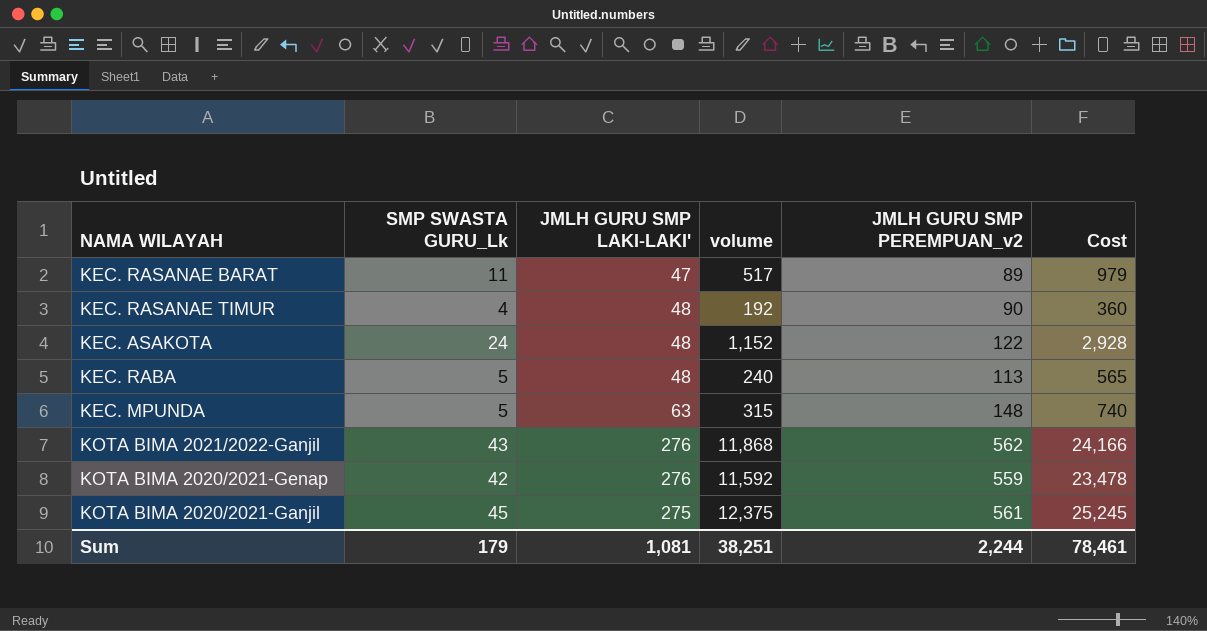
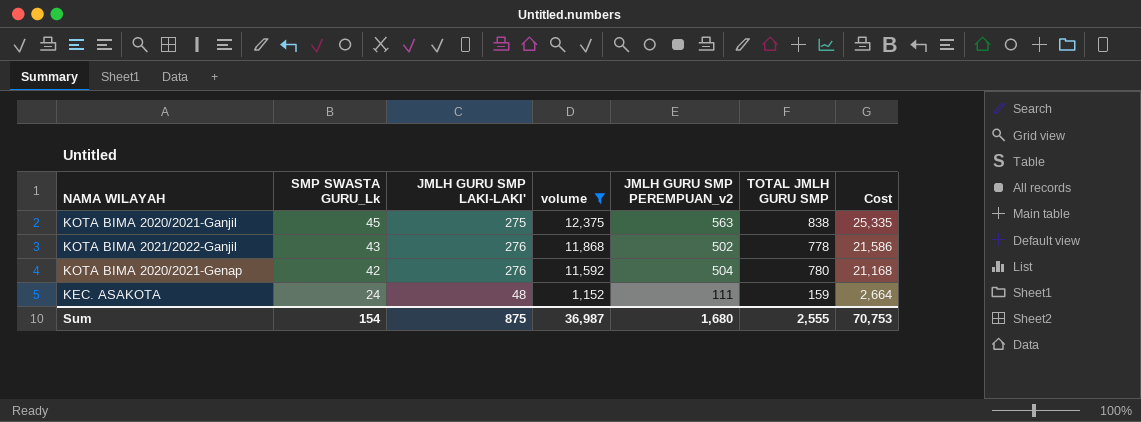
filter: none -> volume >= 1,152
row order: none -> SMP SWASTA GURU_Lk descending
column TOTAL JMLH GURU SMP | formula: none -> [JMLH GURU SMP LAKI-LAKI'] + [JMLH GURU SMP PEREMPUAN_v2]
KOTA BIMA 2020/2021-Ganjil | JMLH GURU SMP PEREMPUAN_v2: 561 -> 563
KOTA BIMA 2020/2021-Ganjil | Cost: 25,245 -> 25,335
KOTA BIMA 2021/2022-Ganjil | JMLH GURU SMP PEREMPUAN_v2: 562 -> 502
KOTA BIMA 2021/2022-Ganjil | Cost: 24,166 -> 21,586
KOTA BIMA 2020/2021-Genap | JMLH GURU SMP PEREMPUAN_v2: 559 -> 504
KOTA BIMA 2020/2021-Genap | Cost: 23,478 -> 21,168
KEC. ASAKOTA | JMLH GURU SMP PEREMPUAN_v2: 122 -> 111
KEC. ASAKOTA | Cost: 2,928 -> 2,664
Sum | SMP SWASTA GURU_Lk: 179 -> 154
Sum | JMLH GURU SMP LAKI-LAKI': 1,081 -> 875
Sum | volume: 38,251 -> 36,987
Sum | JMLH GURU SMP PEREMPUAN_v2: 2,244 -> 1,680
Sum | Cost: 78,461 -> 70,753

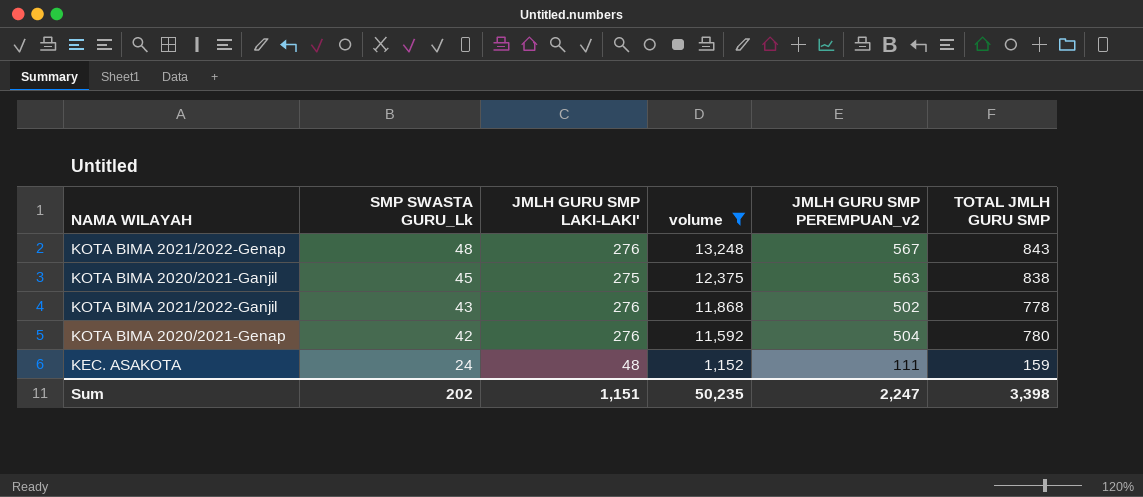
column Cost | formula: [SMP SWASTA GURU_Lk] * [JMLH GURU SMP PEREMPUAN_v2] -> none
row KOTA BIMA 2021/2022-Genap: none -> 48 | 276 | 13,248 | 567 | 843
Sum | SMP SWASTA GURU_Lk: 154 -> 202
Sum | JMLH GURU SMP LAKI-LAKI': 875 -> 1,151
Sum | volume: 36,987 -> 50,235
Sum | JMLH GURU SMP PEREMPUAN_v2: 1,680 -> 2,247
Sum | TOTAL JMLH GURU SMP: 2,555 -> 3,398

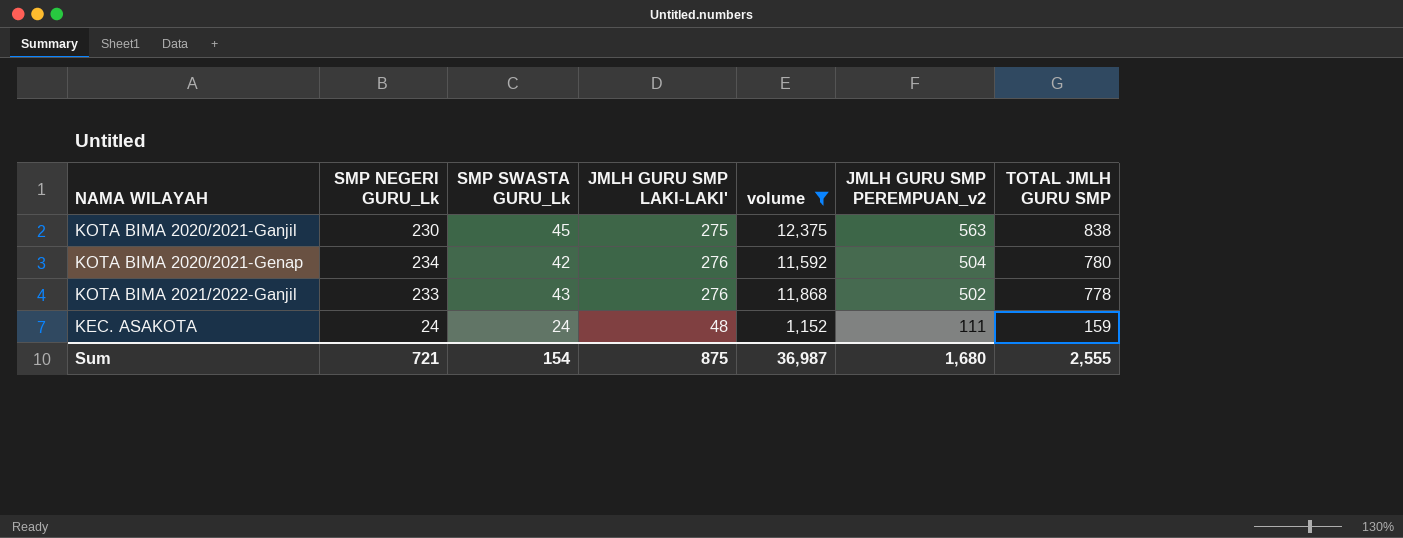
row order: SMP SWASTA GURU_Lk descending -> JMLH GURU SMP PEREMPUAN_v2 descending
column SMP NEGERI GURU_Lk | formula: none -> [JMLH GURU SMP LAKI-LAKI'] - [SMP SWASTA GURU_Lk]
row KOTA BIMA 2021/2022-Genap: 48 | 276 | 13,248 | 567 | 843 -> none
Sum | SMP SWASTA GURU_Lk: 202 -> 154
Sum | JMLH GURU SMP LAKI-LAKI': 1,151 -> 875
Sum | volume: 50,235 -> 36,987
Sum | JMLH GURU SMP PEREMPUAN_v2: 2,247 -> 1,680
Sum | TOTAL JMLH GURU SMP: 3,398 -> 2,555

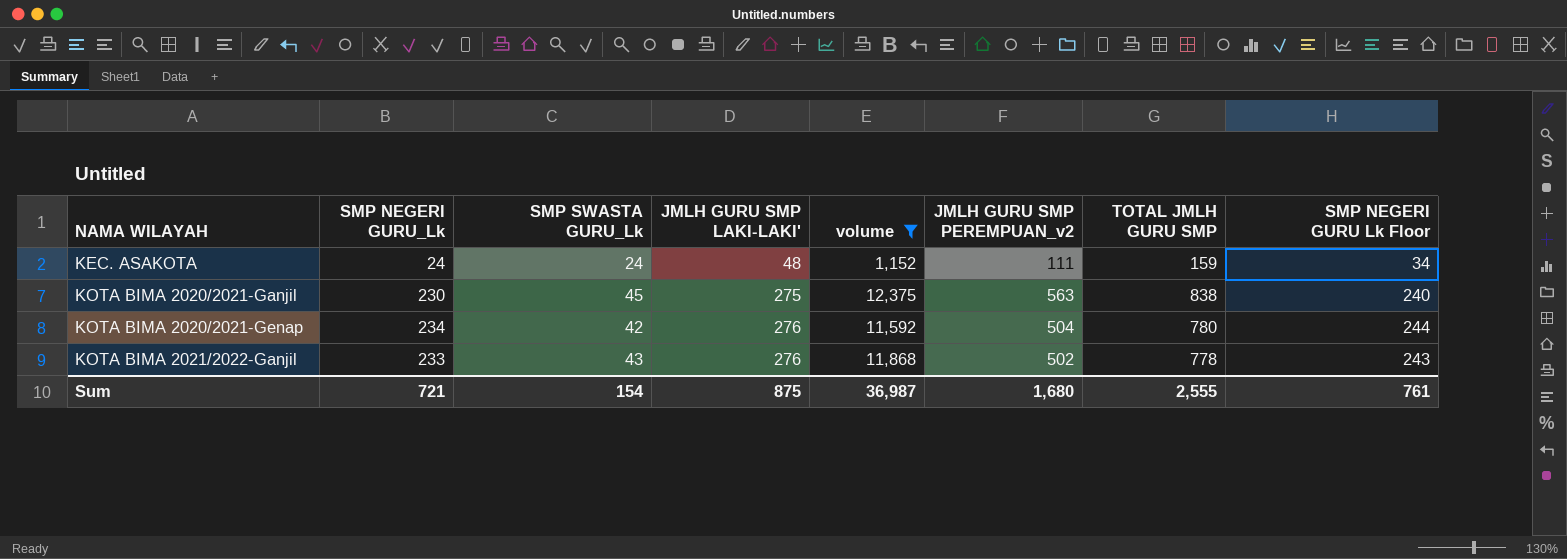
row order: JMLH GURU SMP PEREMPUAN_v2 descending -> NAMA WILAYAH ascending
column SMP NEGERI GURU Lk Floor | formula: none -> [SMP NEGERI GURU_Lk] + 10

